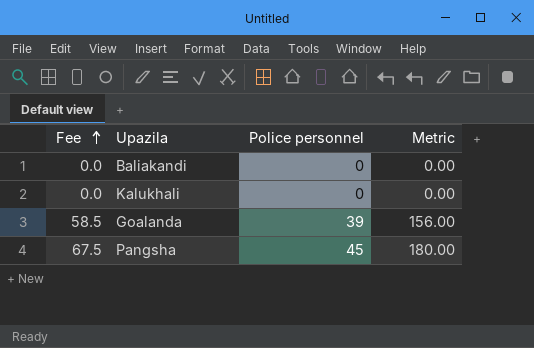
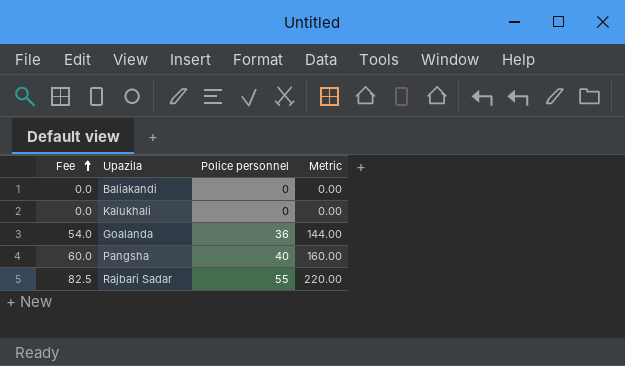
Goalanda | Fee: 58.5 -> 54.0
Goalanda | Police personnel: 39 -> 36
Goalanda | Metric: 156.00 -> 144.00
Pangsha | Fee: 67.5 -> 60.0
Pangsha | Police personnel: 45 -> 40
Pangsha | Metric: 180.00 -> 160.00
row Rajbari Sadar: none -> 82.5 | 55 | 220.00

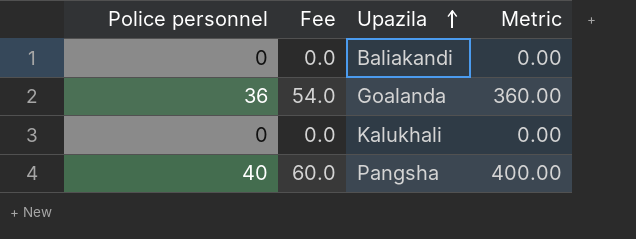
row order: Fee ascending -> Upazila ascending
column Police personnel | position: 3 -> 1
column Metric | formula: [Police personnel] * 4 -> [Police personnel] * 10
row Rajbari Sadar: 82.5 | 55 | 220.00 -> none

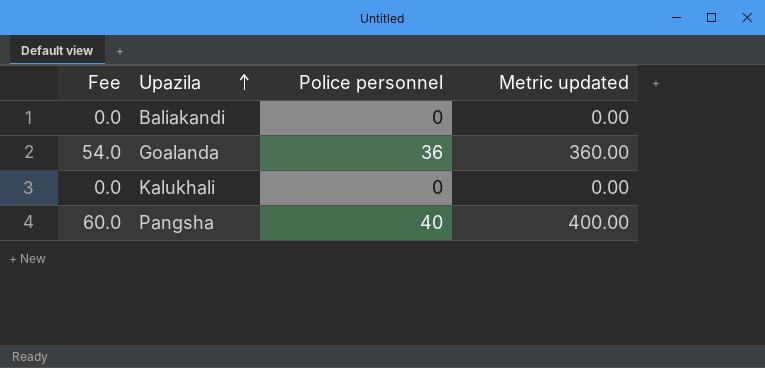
column Police personnel | position: 1 -> 3
column name: Metric -> Metric updated

